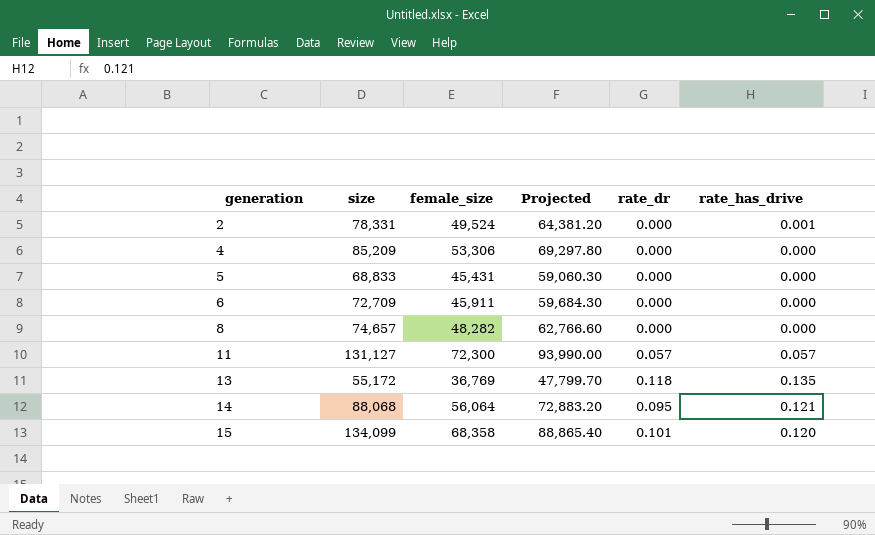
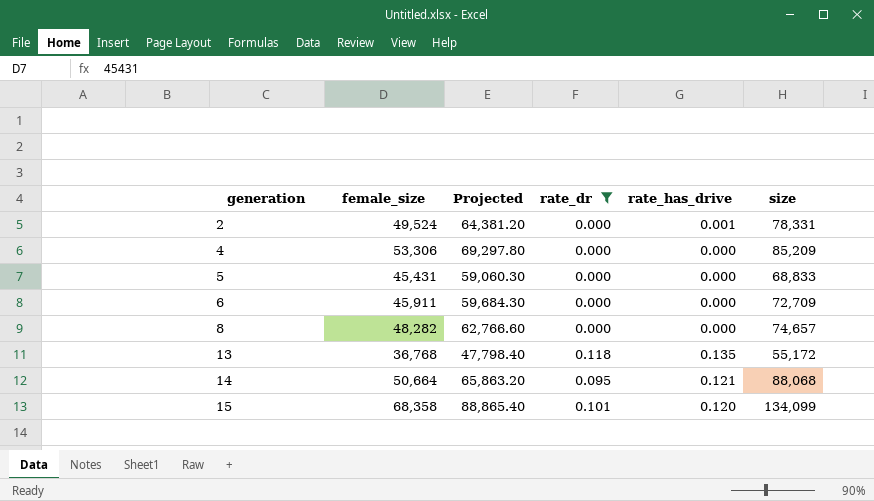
filter: none -> rate_dr != 0.057
column size | position: 2 -> 6
13 | female_size: 36,769 -> 36,768
13 | Projected: 47,799.70 -> 47,798.40
14 | female_size: 56,064 -> 50,664
14 | Projected: 72,883.20 -> 65,863.20

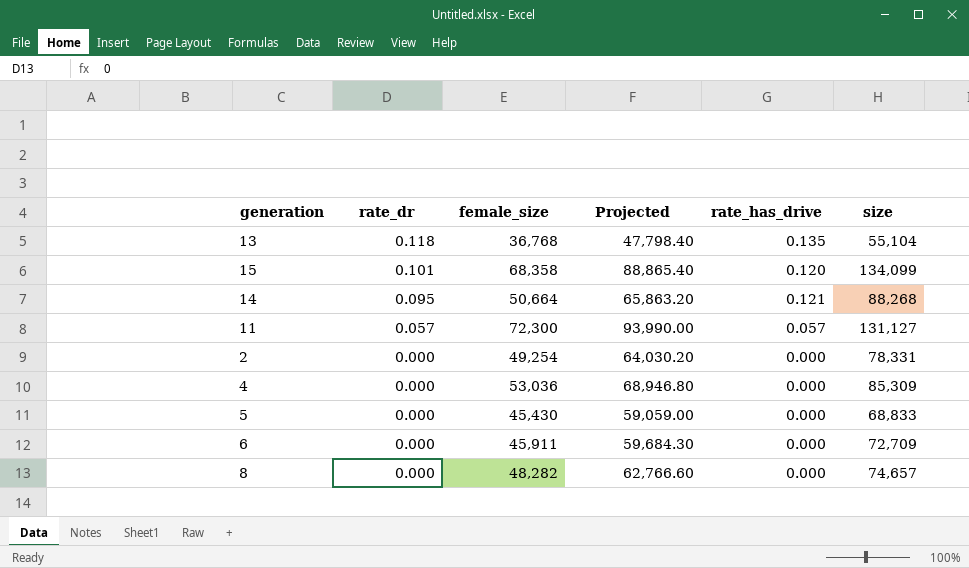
filter: rate_dr != 0.057 -> none
row order: generation ascending -> rate_dr descending
column rate_dr | position: 4 -> 2
13 | size: 55,172 -> 55,104
14 | size: 88,068 -> 88,268
2 | female_size: 49,524 -> 49,254
2 | Projected: 64,381.20 -> 64,030.20
2 | rate_has_drive: 0.001 -> 0.000
4 | female_size: 53,306 -> 53,036
4 | Projected: 69,297.80 -> 68,946.80
4 | size: 85,209 -> 85,309
5 | female_size: 45,431 -> 45,430
5 | Projected: 59,060.30 -> 59,059.00

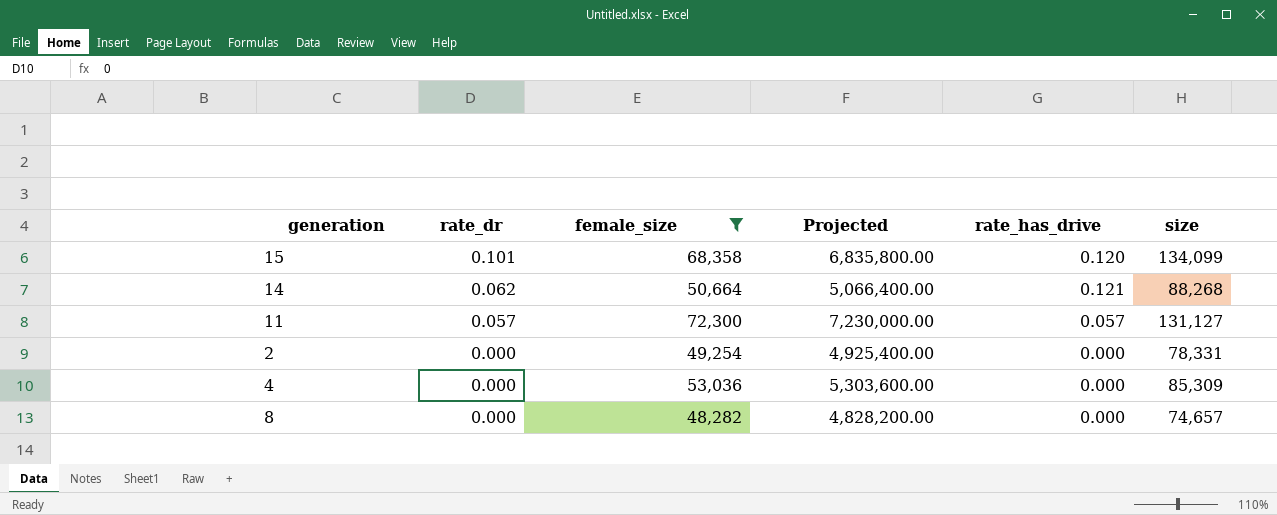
filter: none -> female_size >= 48,282
column Projected | formula: [female_size] * 1.3 -> [female_size] * 100
14 | rate_dr: 0.095 -> 0.062

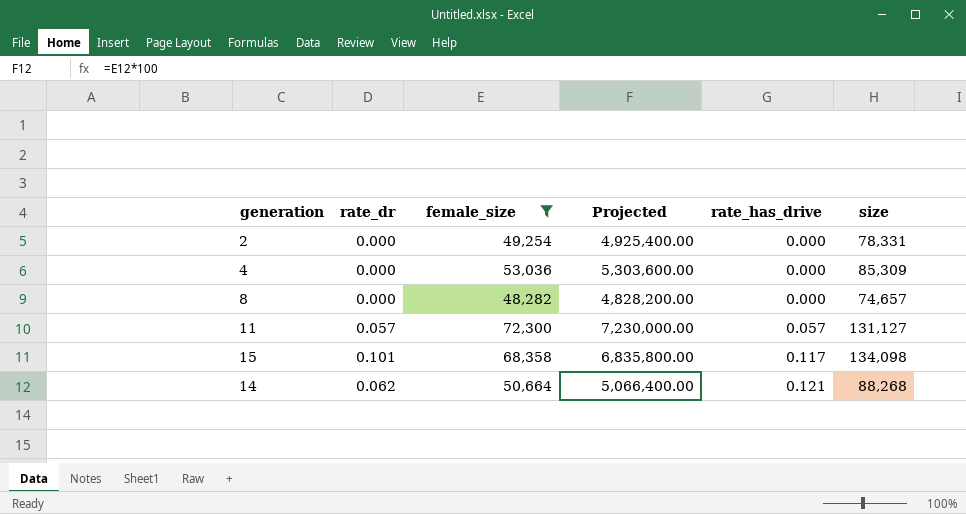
row order: rate_dr descending -> rate_has_drive ascending
15 | rate_has_drive: 0.120 -> 0.117
15 | size: 134,099 -> 134,098

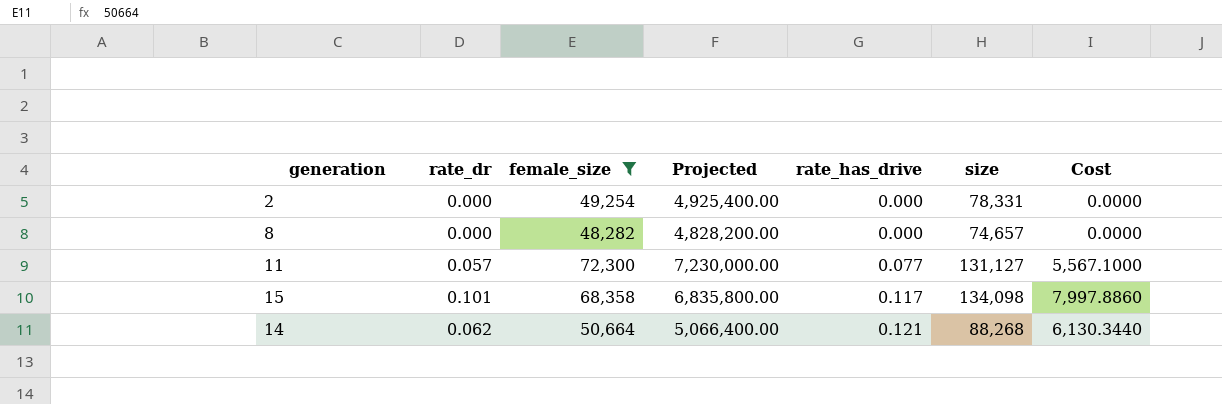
column Cost | formula: none -> [female_size] * [rate_has_drive]
row 4: 0.000 | 53,036 | 5,303,600.00 | 0.000 | 85,309 -> none
11 | rate_has_drive: 0.057 -> 0.077

